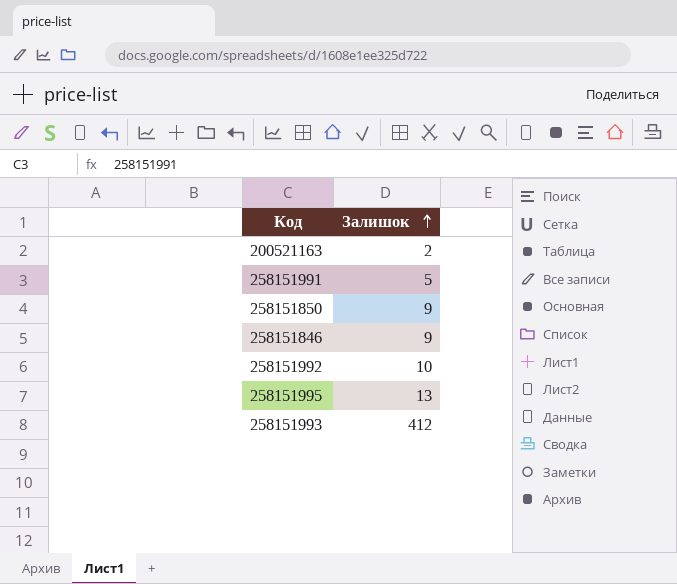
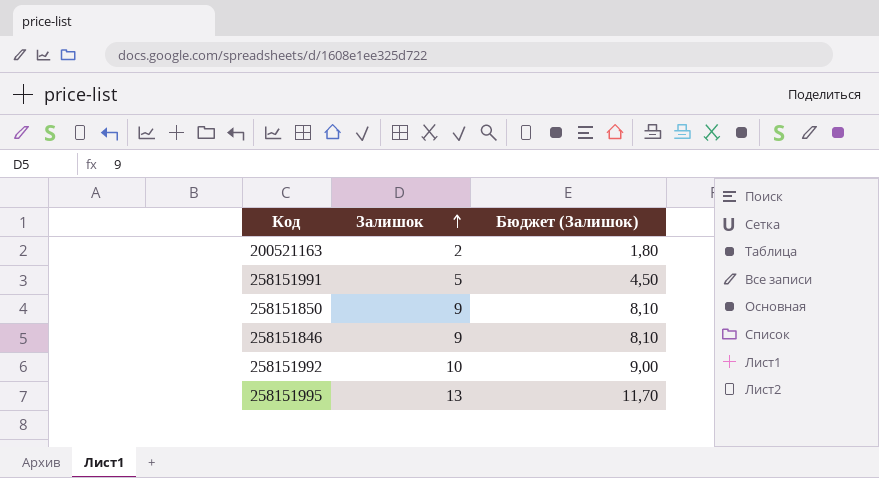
column Бюджет (Залишок) | formula: none -> [Залишок] * 0,9
row 258151993: 412 -> none

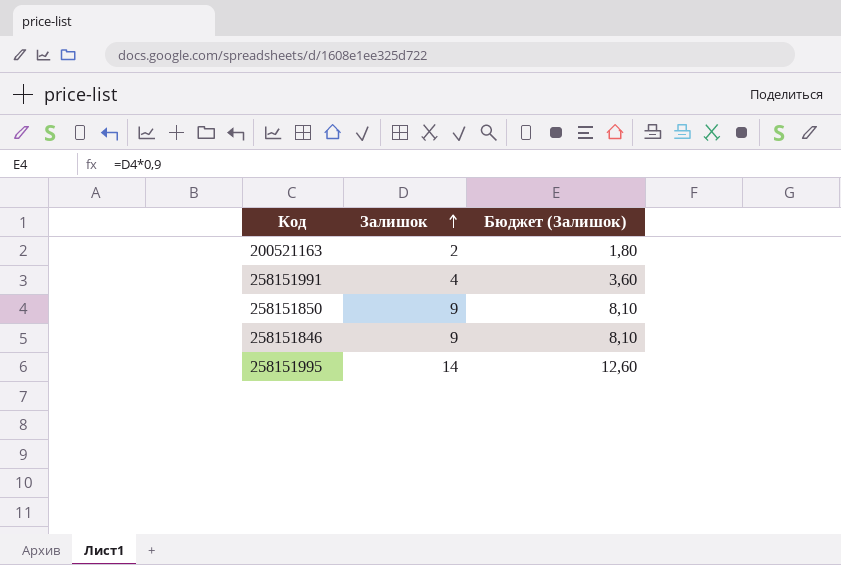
row 258151992: 10 | 9,00 -> none
258151991 | Залишок: 5 -> 4
258151991 | Бюджет (Залишок): 4,50 -> 3,60
258151995 | Залишок: 13 -> 14
258151995 | Бюджет (Залишок): 11,70 -> 12,60

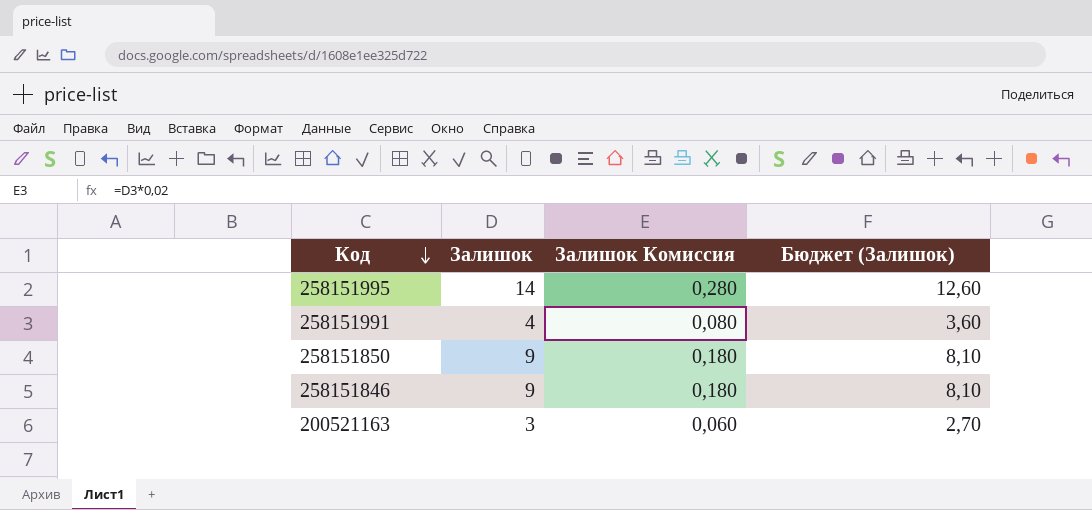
row order: Залишок ascending -> Код descending
column Залишок Комиссия | formula: none -> [Залишок] * 0,02
200521163 | Залишок: 2 -> 3
200521163 | Бюджет (Залишок): 1,80 -> 2,70

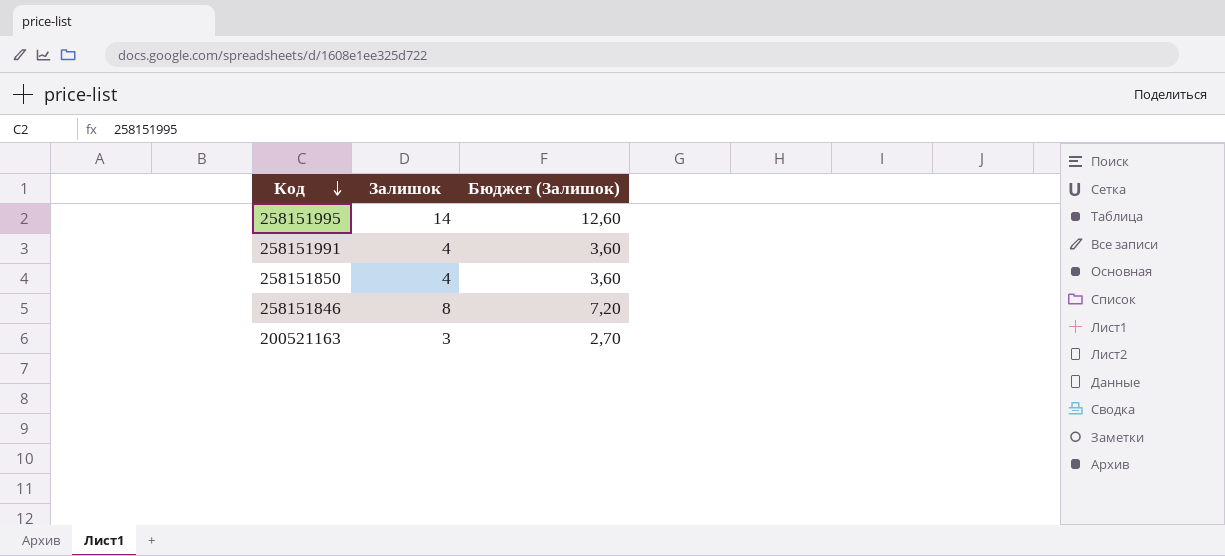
column Залишок Комиссия | formula: [Залишок] * 0,02 -> none
258151850 | Залишок: 9 -> 4
258151850 | Бюджет (Залишок): 8,10 -> 3,60
258151846 | Залишок: 9 -> 8
258151846 | Бюджет (Залишок): 8,10 -> 7,20

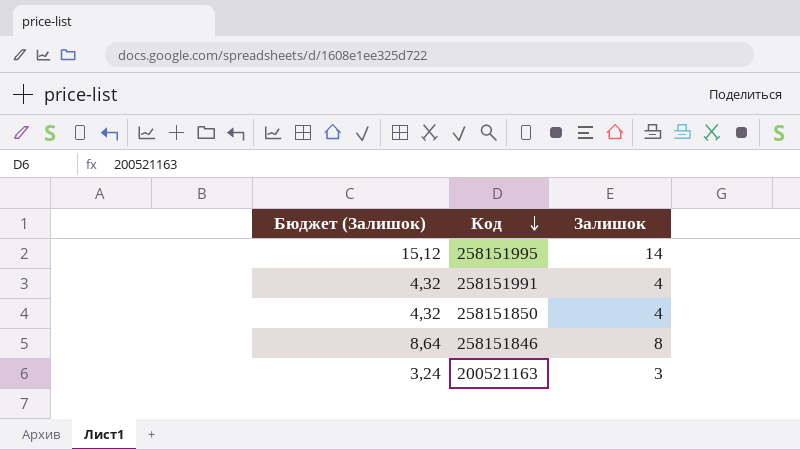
column Бюджет (Залишок) | formula: [Залишок] * 0,9 -> [Залишок] * 1,08
column Бюджет (Залишок) | position: 3 -> 1

